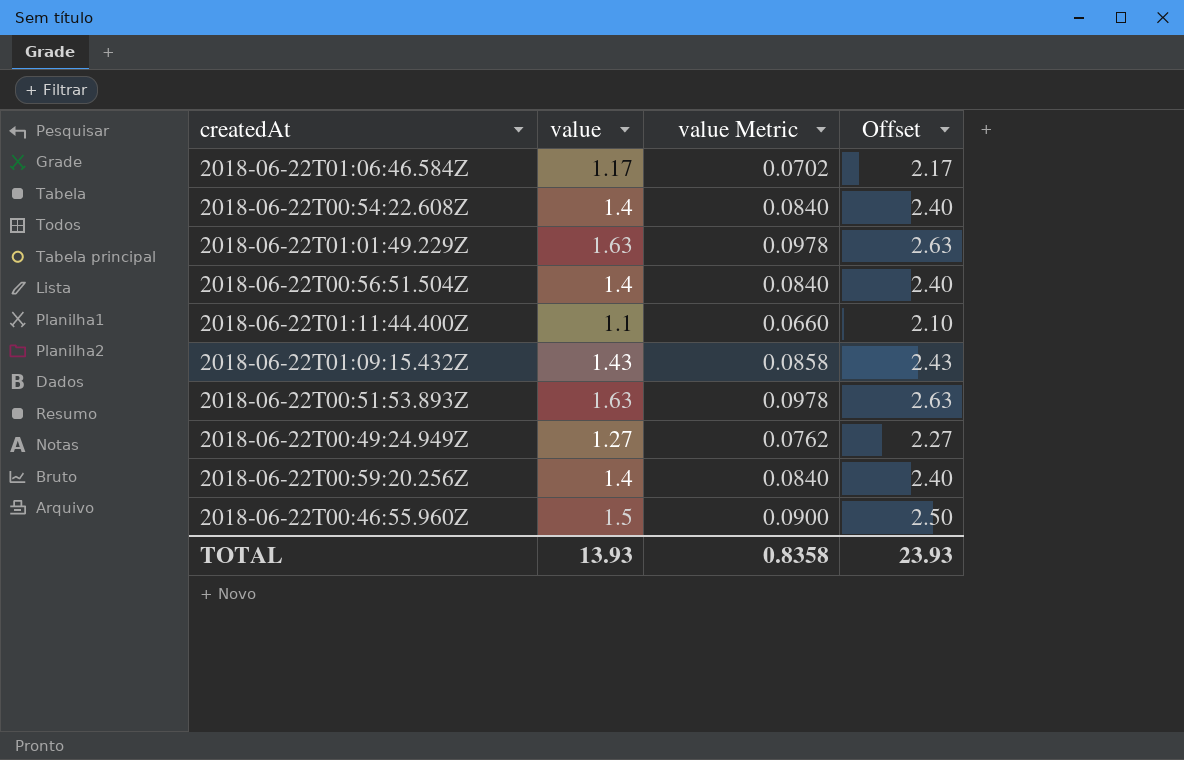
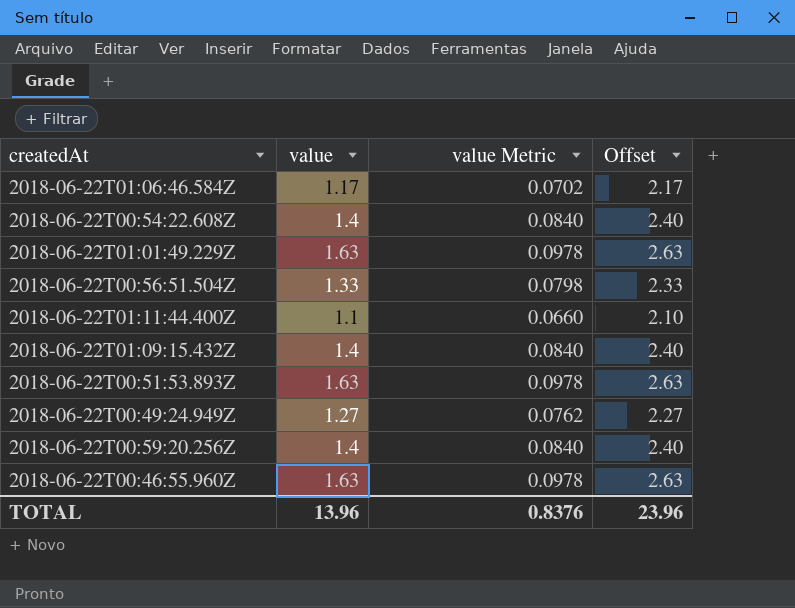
2018-06-22T00:56:51.504Z | value: 1.4 -> 1.33
2018-06-22T00:56:51.504Z | value Metric: 0.0840 -> 0.0798
2018-06-22T00:56:51.504Z | Offset: 2.40 -> 2.33
2018-06-22T01:09:15.432Z | value: 1.43 -> 1.4
2018-06-22T01:09:15.432Z | value Metric: 0.0858 -> 0.0840
2018-06-22T01:09:15.432Z | Offset: 2.43 -> 2.40
2018-06-22T00:46:55.960Z | value: 1.5 -> 1.63
2018-06-22T00:46:55.960Z | value Metric: 0.0900 -> 0.0978
2018-06-22T00:46:55.960Z | Offset: 2.50 -> 2.63
TOTAL | value: 13.93 -> 13.96
TOTAL | value Metric: 0.8358 -> 0.8376
TOTAL | Offset: 23.93 -> 23.96

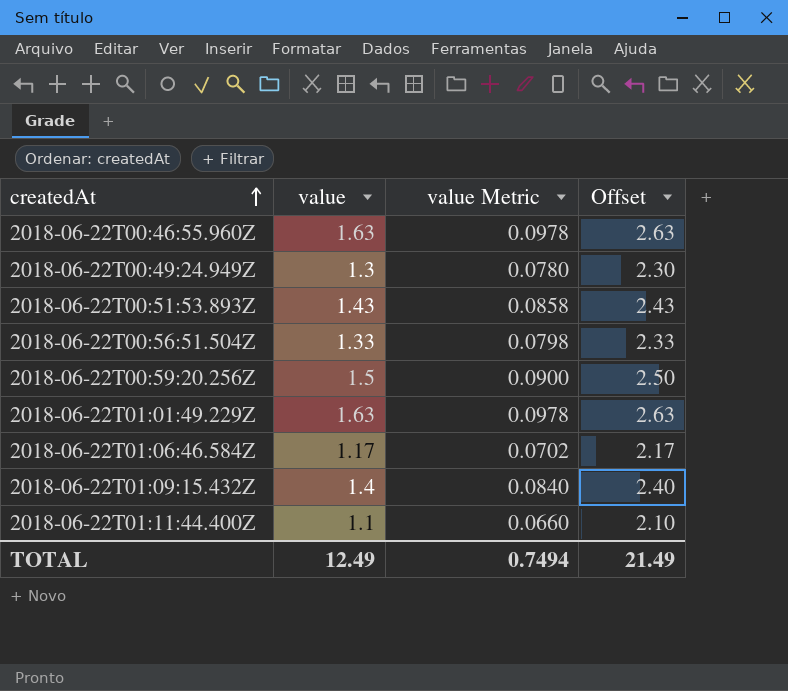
row order: none -> createdAt ascending
row 2018-06-22T00:54:22.608Z: 1.4 | 0.0840 | 2.40 -> none
2018-06-22T00:49:24.949Z | value: 1.27 -> 1.3
2018-06-22T00:49:24.949Z | value Metric: 0.0762 -> 0.0780
2018-06-22T00:49:24.949Z | Offset: 2.27 -> 2.30
2018-06-22T00:51:53.893Z | value: 1.63 -> 1.43
2018-06-22T00:51:53.893Z | value Metric: 0.0978 -> 0.0858
2018-06-22T00:51:53.893Z | Offset: 2.63 -> 2.43
2018-06-22T00:59:20.256Z | value: 1.4 -> 1.5
2018-06-22T00:59:20.256Z | value Metric: 0.0840 -> 0.0900
2018-06-22T00:59:20.256Z | Offset: 2.40 -> 2.50
TOTAL | value: 13.96 -> 12.49
TOTAL | value Metric: 0.8376 -> 0.7494
TOTAL | Offset: 23.96 -> 21.49

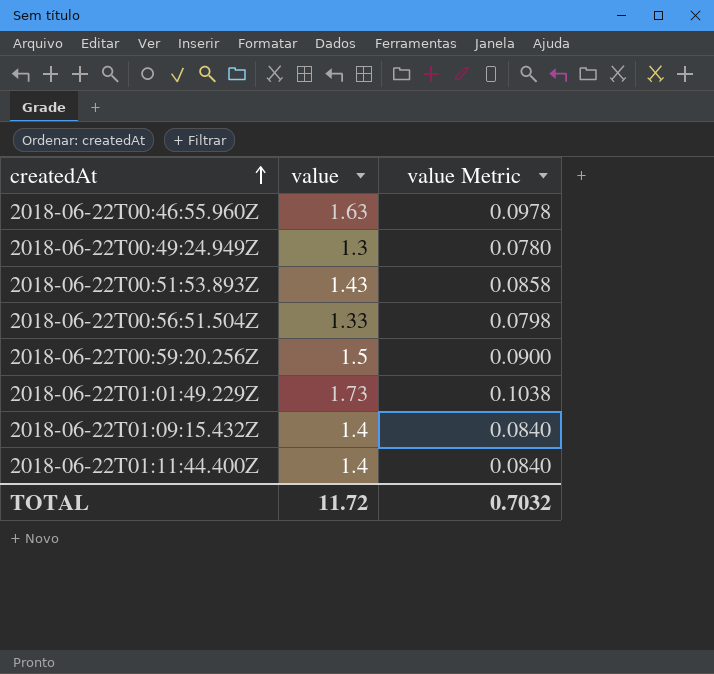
column Offset | formula: [value] + 1 -> none
row 2018-06-22T01:06:46.584Z: 1.17 | 0.0702 | 2.17 -> none
2018-06-22T01:01:49.229Z | value: 1.63 -> 1.73
2018-06-22T01:01:49.229Z | value Metric: 0.0978 -> 0.1038
2018-06-22T01:11:44.400Z | value: 1.1 -> 1.4
2018-06-22T01:11:44.400Z | value Metric: 0.0660 -> 0.0840
TOTAL | value: 12.49 -> 11.72
TOTAL | value Metric: 0.7494 -> 0.7032

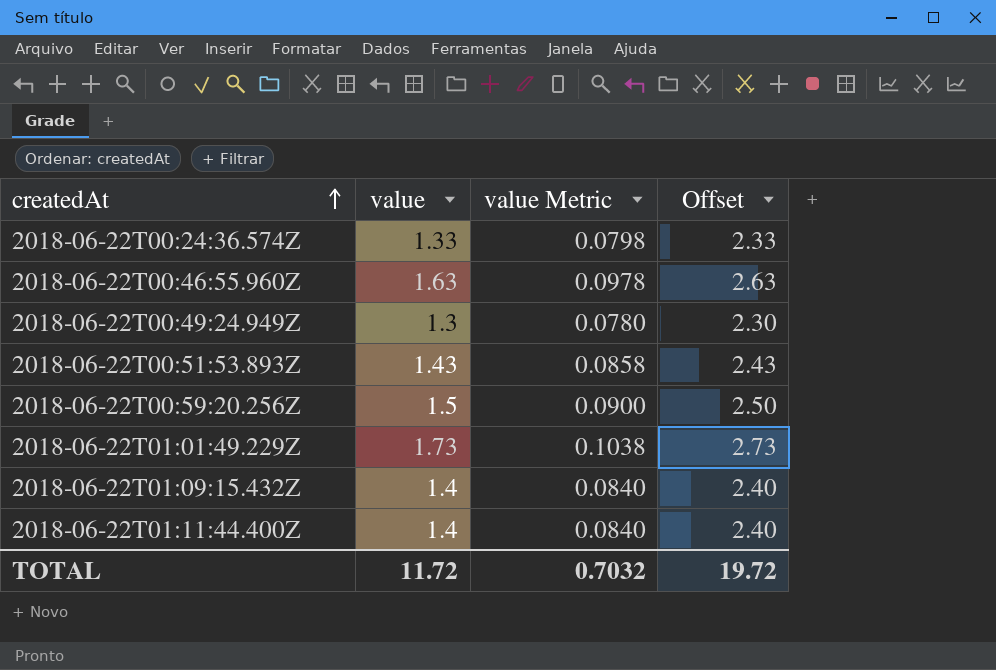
column Offset | formula: none -> [value] + 1
row 2018-06-22T00:56:51.504Z: 1.33 | 0.0798 -> none
row 2018-06-22T00:24:36.574Z: none -> 1.33 | 0.0798 | 2.33

